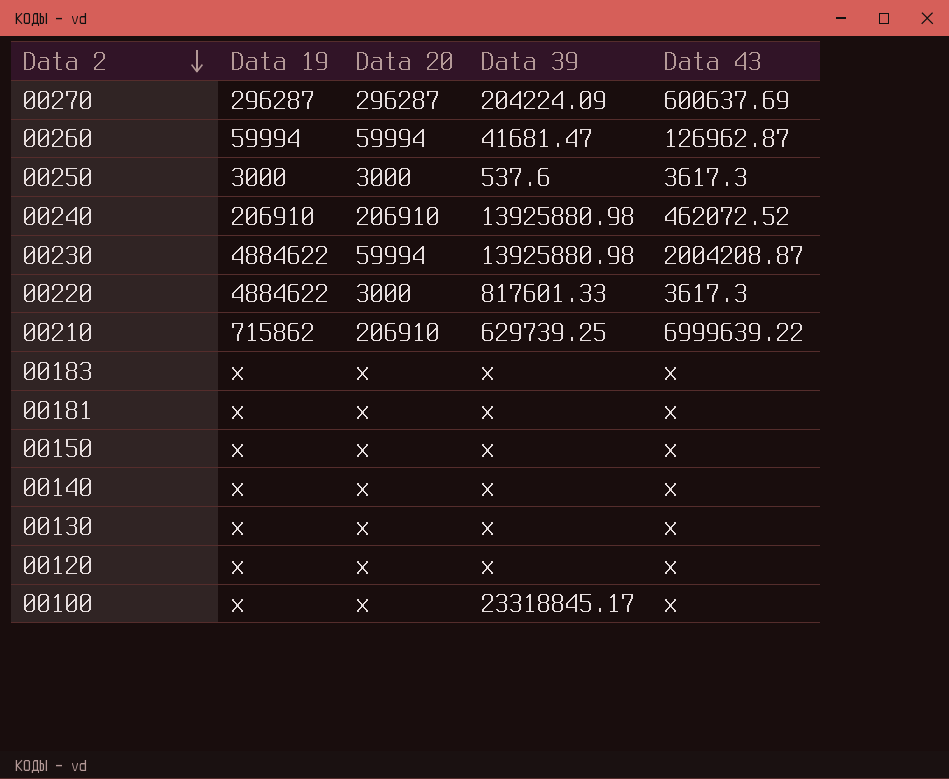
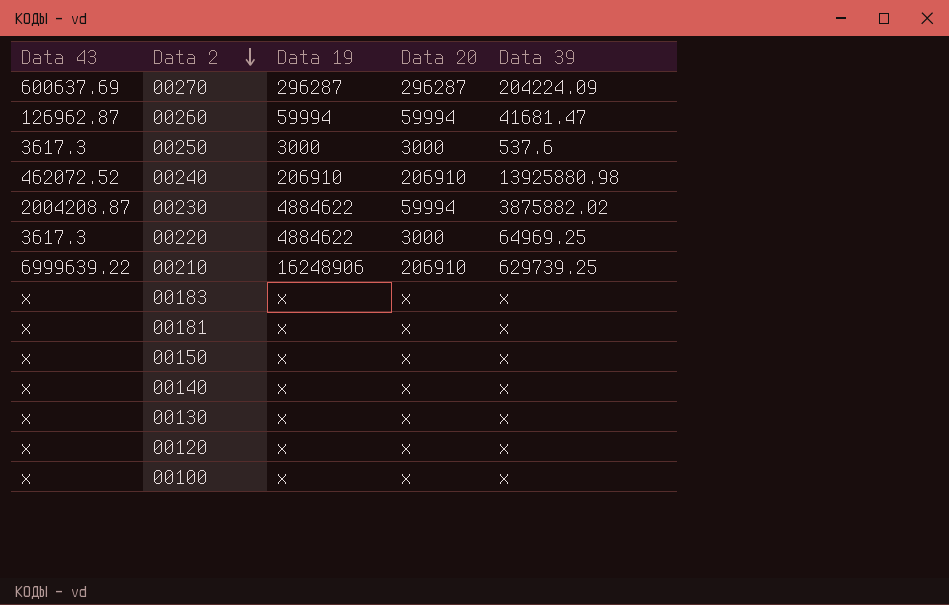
column Data 43 | position: 5 -> 1
00230 | Data 39: 13925880.98 -> 3875882.02
00220 | Data 39: 817601.33 -> 64969.25
00210 | Data 19: 715862 -> 16248906
00100 | Data 39: 23318845.17 -> х

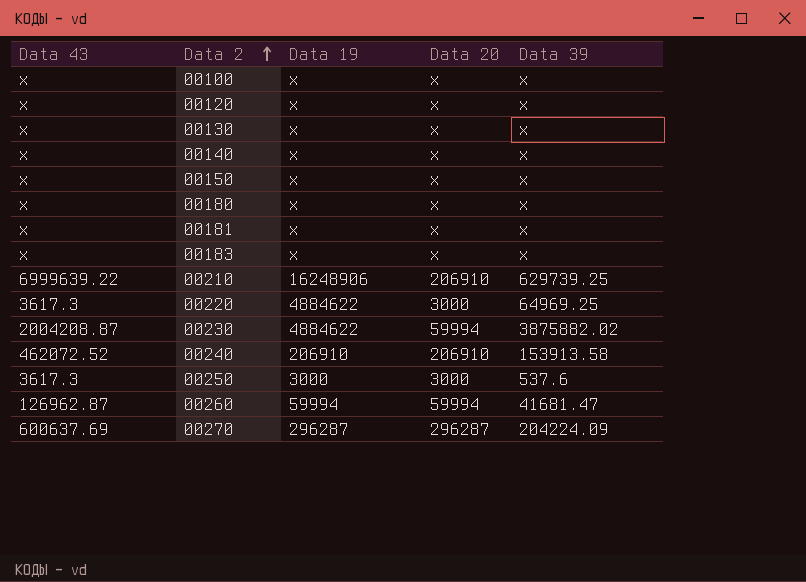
row order: Data 2 descending -> Data 2 ascending
row 00180: none -> х | х | х | х
00240 | Data 39: 13925880.98 -> 153913.58

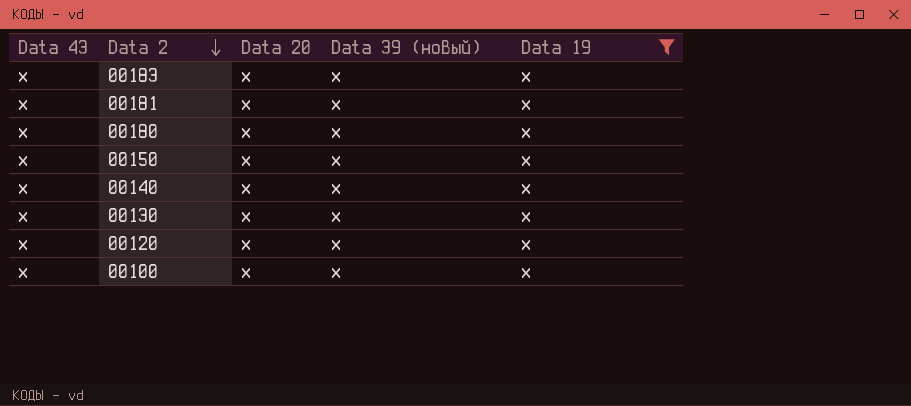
filter: none -> Data 19 = х
row order: Data 2 ascending -> Data 2 descending
column name: Data 39 -> Data 39 (новый)
column Data 19 | position: 3 -> 5

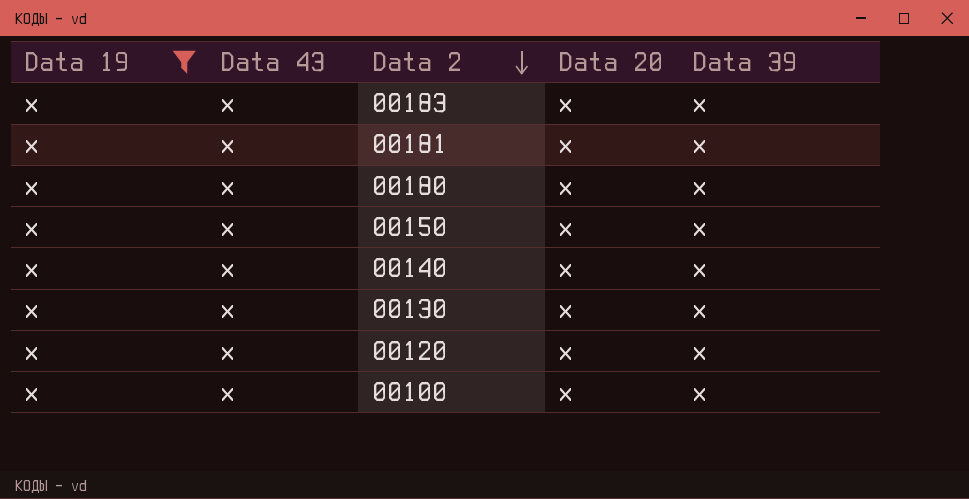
column Data 19 | position: 5 -> 1
column name: Data 39 (новый) -> Data 39

